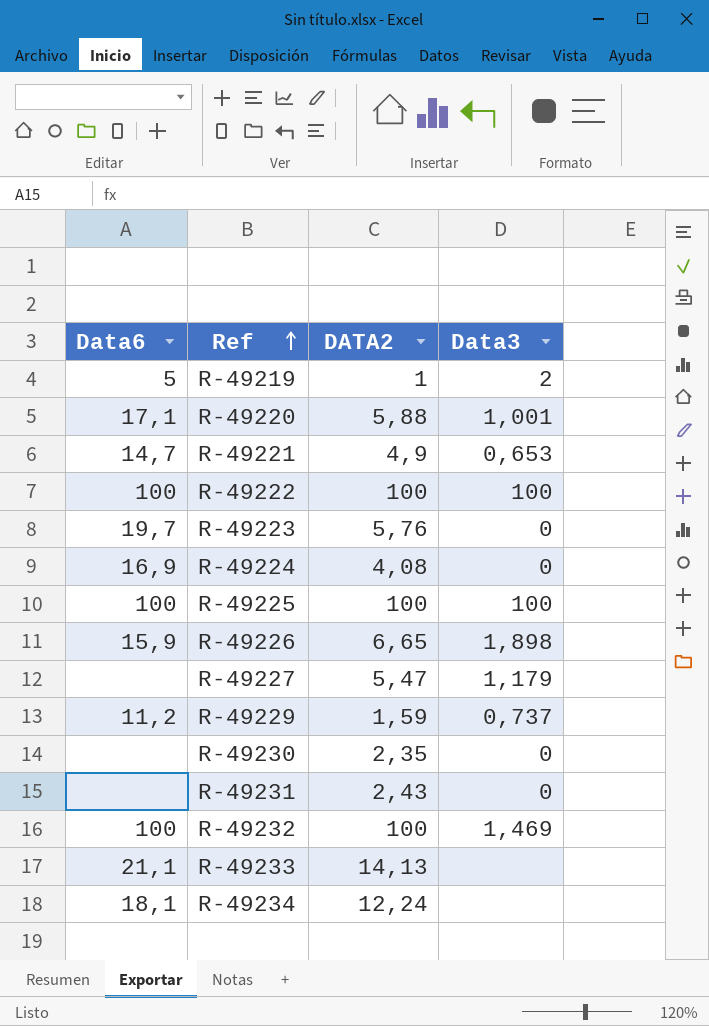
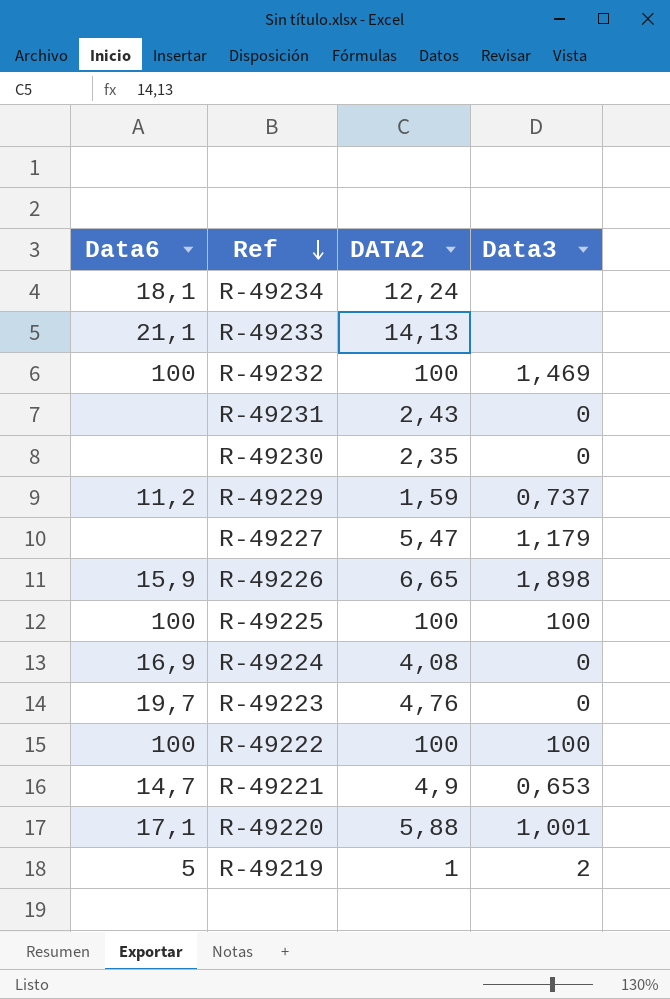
row order: Ref ascending -> Ref descending
R-49223 | DATA2: 5,76 -> 4,76

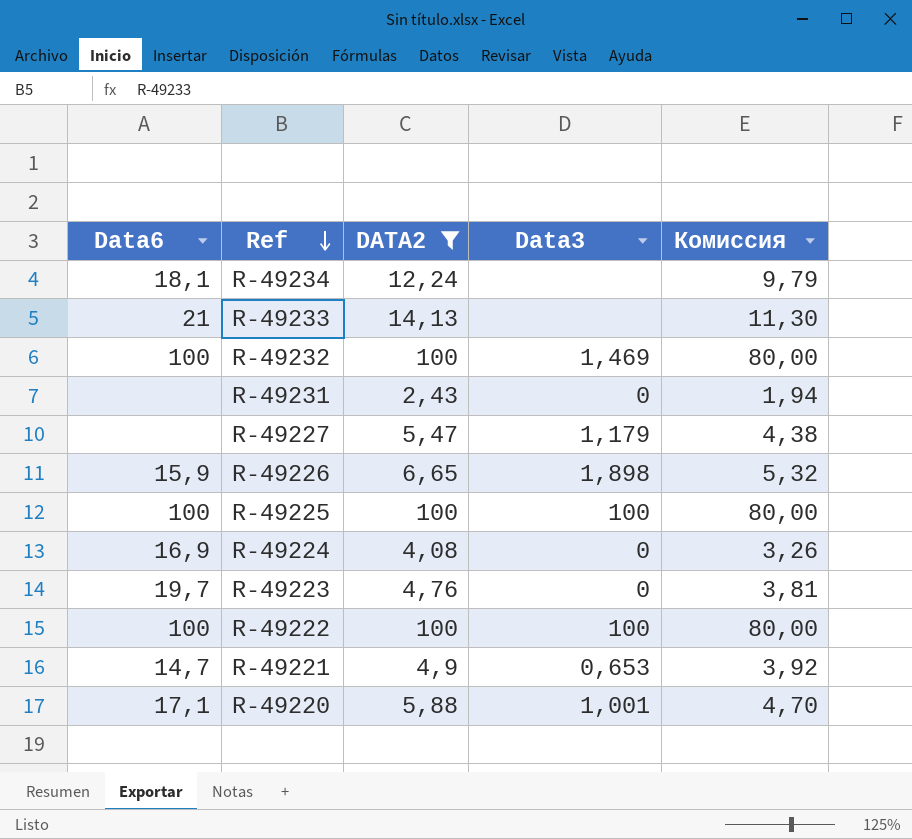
filter: none -> DATA2 >= 2,43
column Комиссия | formula: none -> [DATA2] * 0,8
R-49233 | Data6: 21,1 -> 21

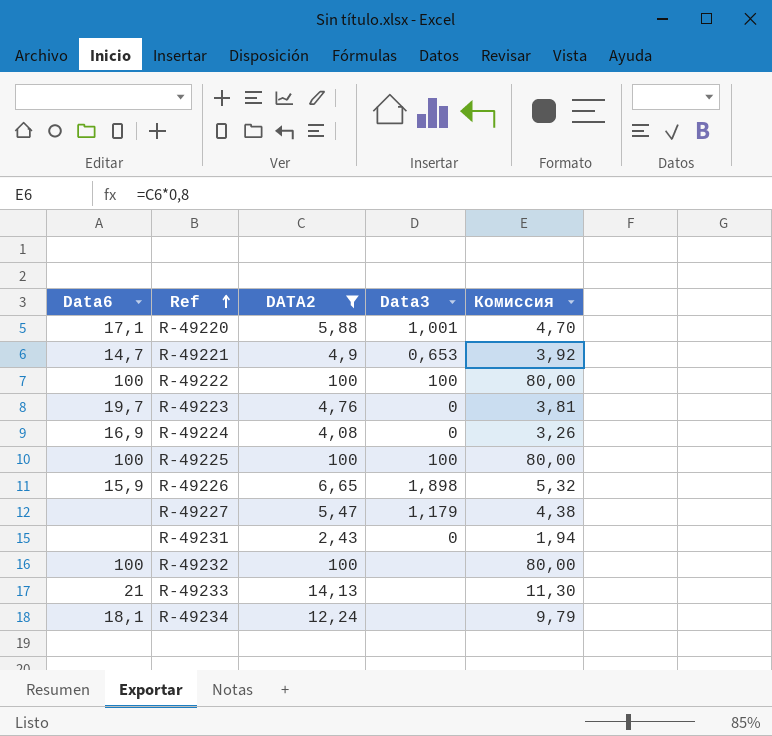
row order: Ref descending -> Ref ascending
R-49232 | Data3: 1,469 -> none

